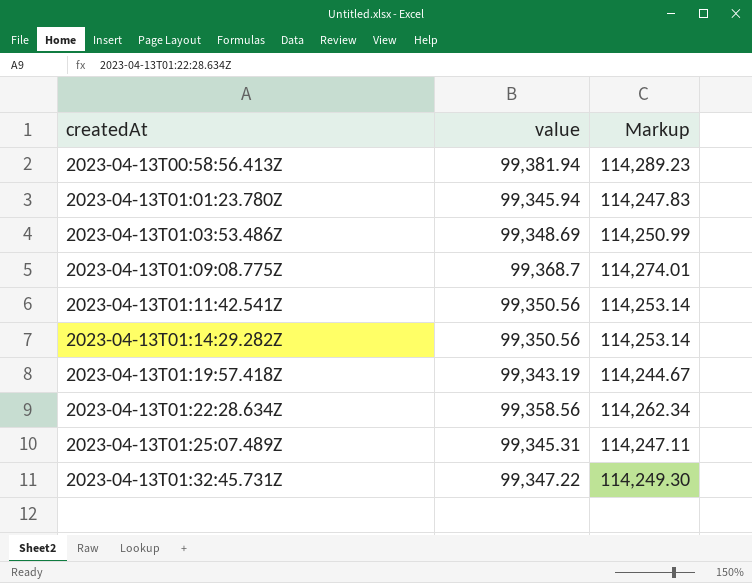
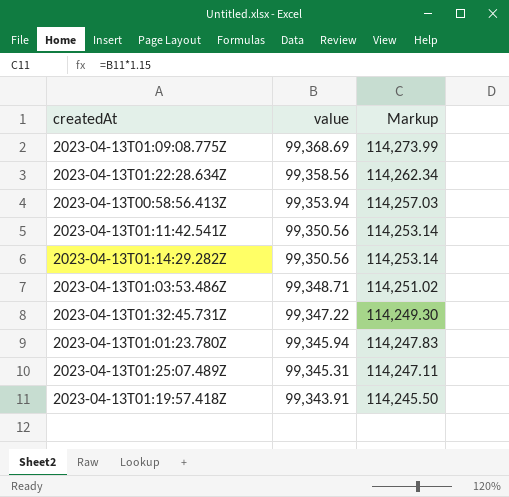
row order: createdAt ascending -> value descending
2023-04-13T01:09:08.775Z | value: 99,368.7 -> 99,368.69
2023-04-13T01:09:08.775Z | Markup: 114,274.01 -> 114,273.99
2023-04-13T00:58:56.413Z | value: 99,381.94 -> 99,353.94
2023-04-13T00:58:56.413Z | Markup: 114,289.23 -> 114,257.03
2023-04-13T01:03:53.486Z | value: 99,348.69 -> 99,348.71
2023-04-13T01:03:53.486Z | Markup: 114,250.99 -> 114,251.02
2023-04-13T01:19:57.418Z | value: 99,343.19 -> 99,343.91
2023-04-13T01:19:57.418Z | Markup: 114,244.67 -> 114,245.50

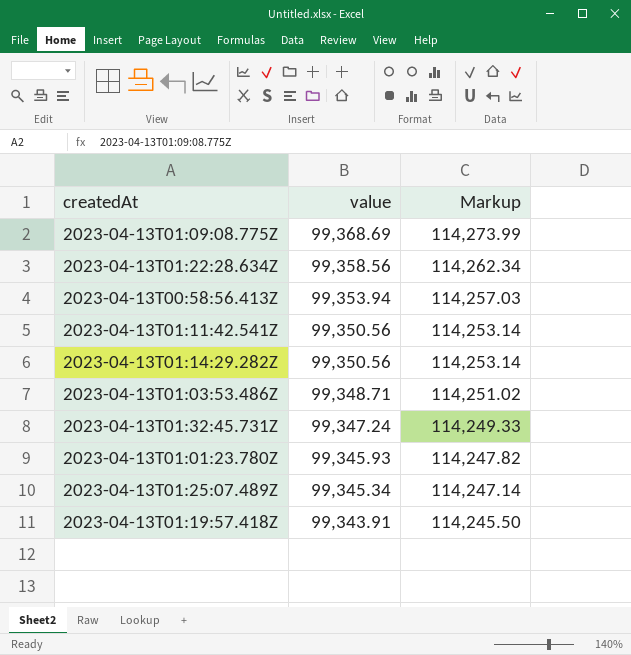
2023-04-13T01:32:45.731Z | value: 99,347.22 -> 99,347.24
2023-04-13T01:32:45.731Z | Markup: 114,249.30 -> 114,249.33
2023-04-13T01:01:23.780Z | value: 99,345.94 -> 99,345.93
2023-04-13T01:01:23.780Z | Markup: 114,247.83 -> 114,247.82
2023-04-13T01:25:07.489Z | value: 99,345.31 -> 99,345.34
2023-04-13T01:25:07.489Z | Markup: 114,247.11 -> 114,247.14

